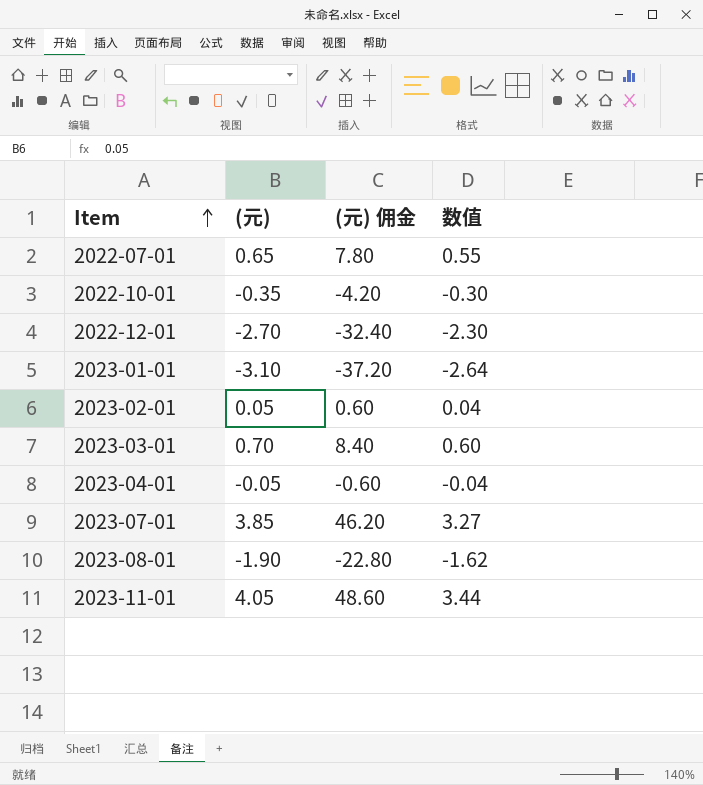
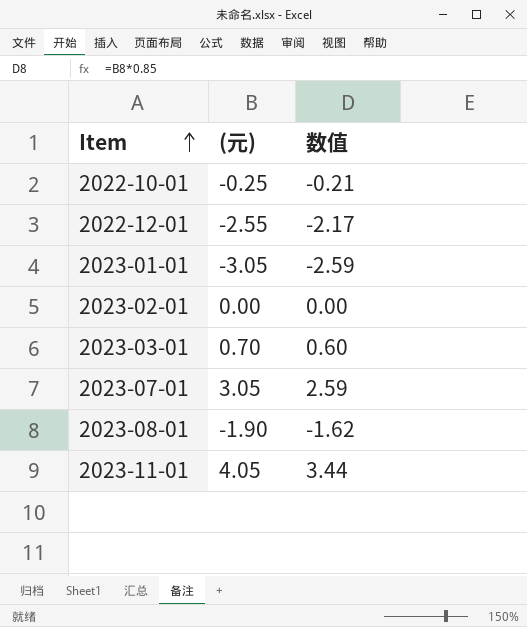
column (元) 佣金 | formula: [(元)] * 12 -> none
row 2022-07-01: 0.65 | 7.80 | 0.55 -> none
row 2023-04-01: -0.05 | -0.60 | -0.04 -> none
2022-10-01 | (元): -0.35 -> -0.25
2022-10-01 | 数值: -0.30 -> -0.21
2022-12-01 | (元): -2.70 -> -2.55
2022-12-01 | 数值: -2.30 -> -2.17
2023-01-01 | (元): -3.10 -> -3.05
2023-01-01 | 数值: -2.64 -> -2.59
2023-02-01 | (元): 0.05 -> 0.00
2023-02-01 | 数值: 0.04 -> 0.00
2023-07-01 | (元): 3.85 -> 3.05
2023-07-01 | 数值: 3.27 -> 2.59

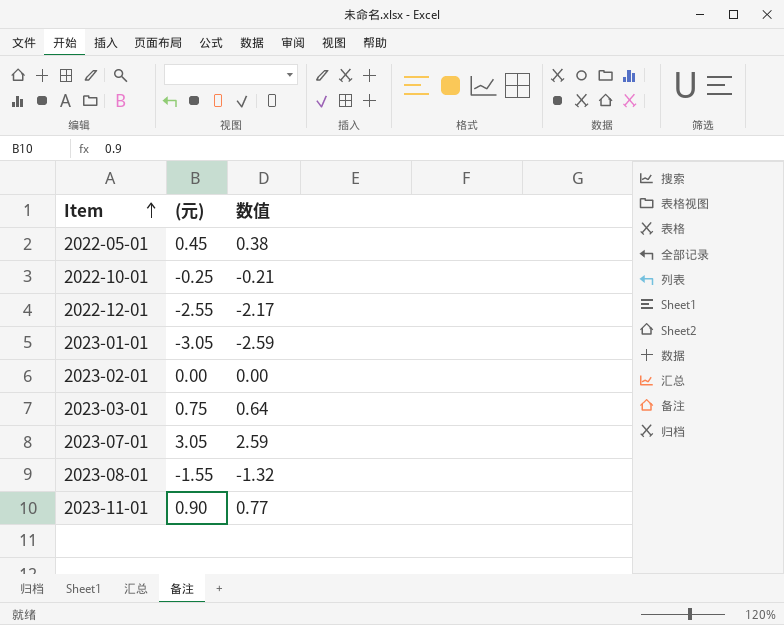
row 2022-05-01: none -> 0.45 | 0.38
2023-03-01 | (元): 0.70 -> 0.75
2023-03-01 | 数值: 0.60 -> 0.64
2023-08-01 | (元): -1.90 -> -1.55
2023-08-01 | 数值: -1.62 -> -1.32
2023-11-01 | (元): 4.05 -> 0.90
2023-11-01 | 数值: 3.44 -> 0.77

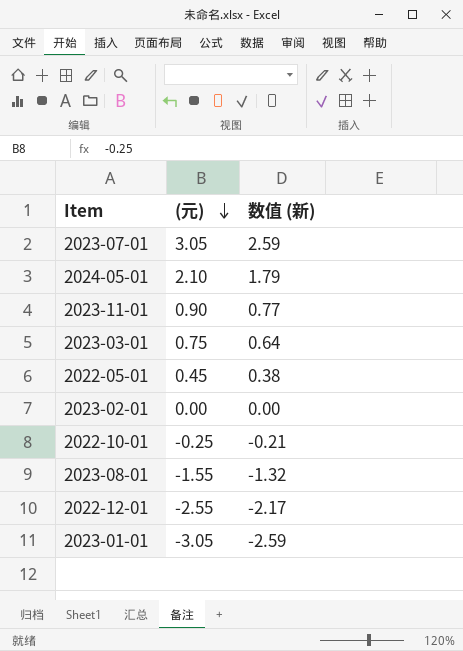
row order: Item ascending -> (元) descending
column name: 数值 -> 数值 (新)
row 2024-05-01: none -> 2.10 | 1.79

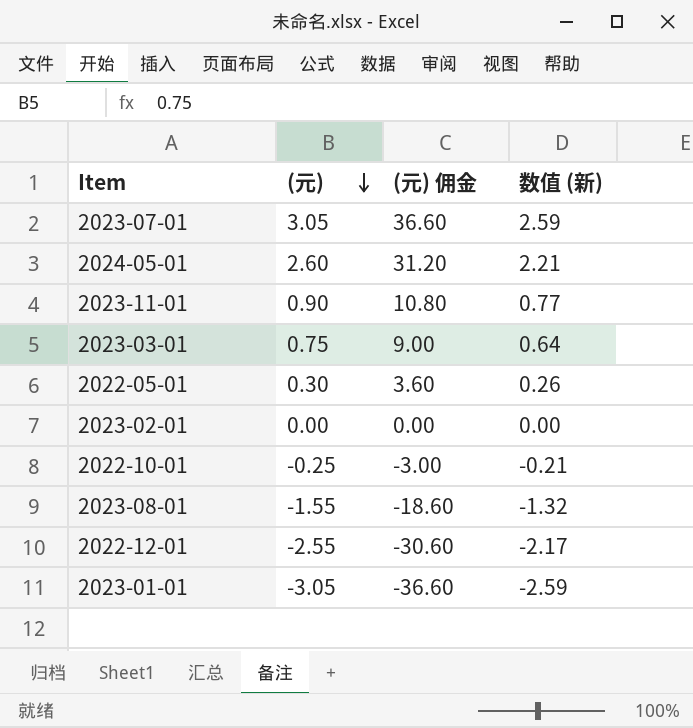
column (元) 佣金 | formula: none -> [(元)] * 12
2024-05-01 | (元): 2.10 -> 2.60
2024-05-01 | 数值 (新): 1.79 -> 2.21
2022-05-01 | (元): 0.45 -> 0.30
2022-05-01 | 数值 (新): 0.38 -> 0.26

